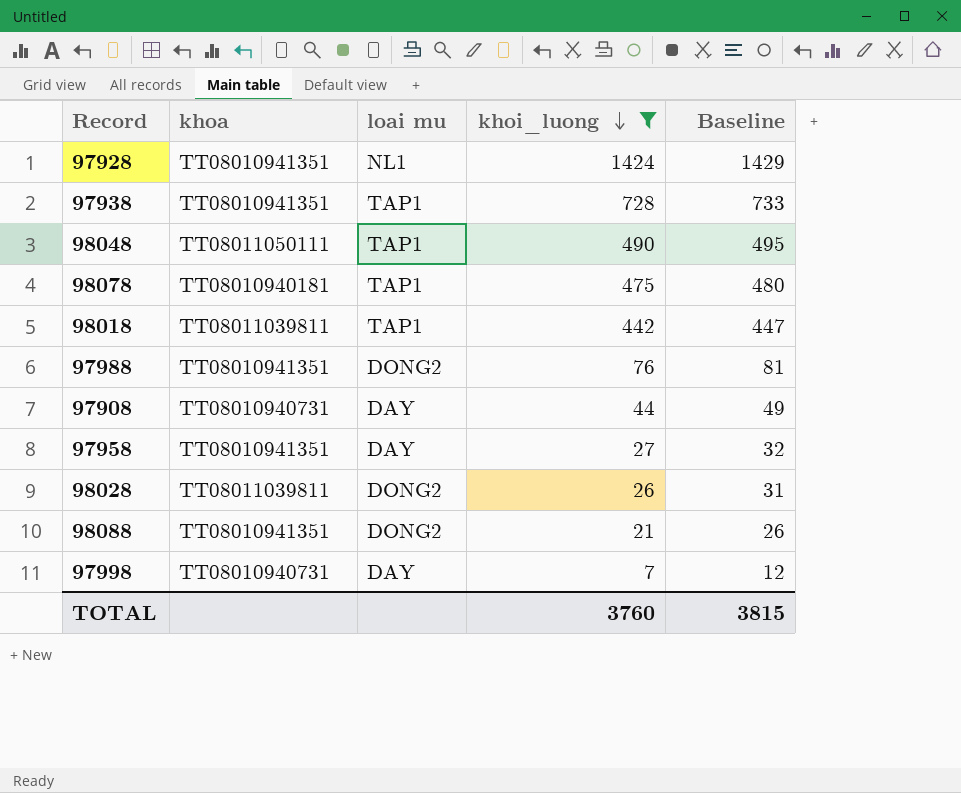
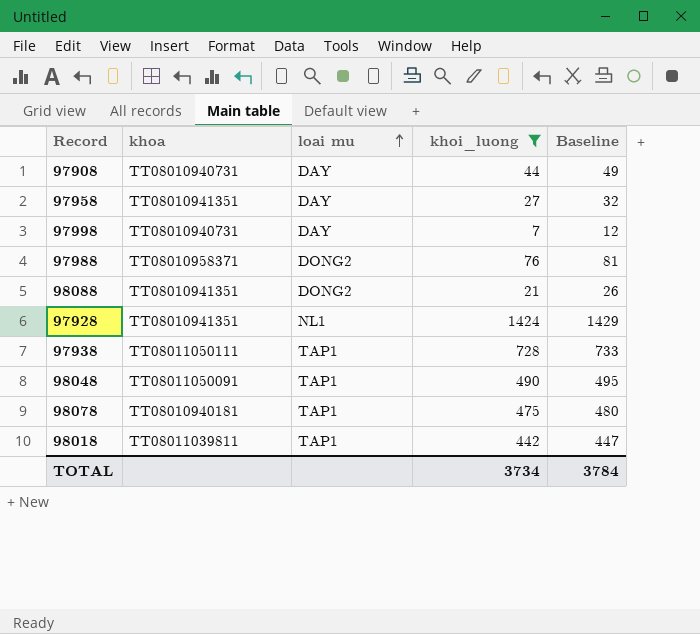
row order: khoi_luong descending -> loai mu ascending
row 98028: TT08011039811 | DONG2 | 26 | 31 -> none
97988 | khoa: TT08010941351 -> TT08010958371
97938 | khoa: TT08010941351 -> TT08011050111
98048 | khoa: TT08011050111 -> TT08011050091
TOTAL | khoi_luong: 3760 -> 3734
TOTAL | Baseline: 3815 -> 3784

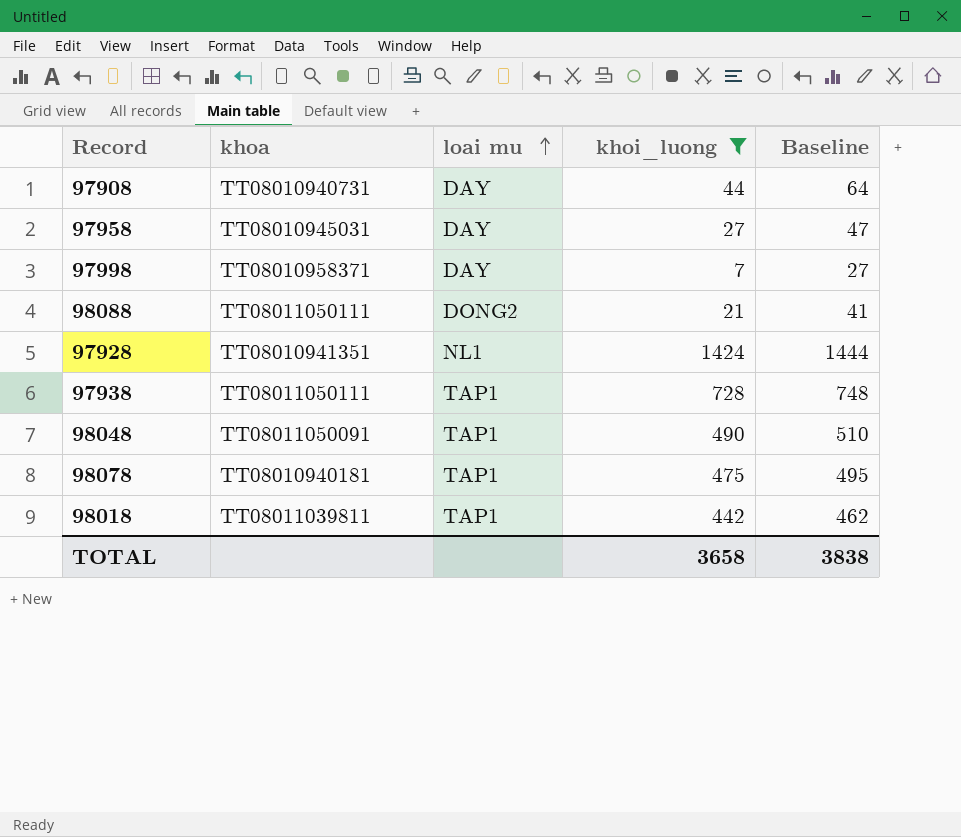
column Baseline | formula: [khoi_luong] + 5 -> [khoi_luong] + 20
row 97988: TT08010958371 | DONG2 | 76 | 81 -> none
97958 | khoa: TT08010941351 -> TT08010945031
97998 | khoa: TT08010940731 -> TT08010958371
98088 | khoa: TT08010941351 -> TT08011050111
TOTAL | khoi_luong: 3734 -> 3658
TOTAL | Baseline: 3784 -> 3838

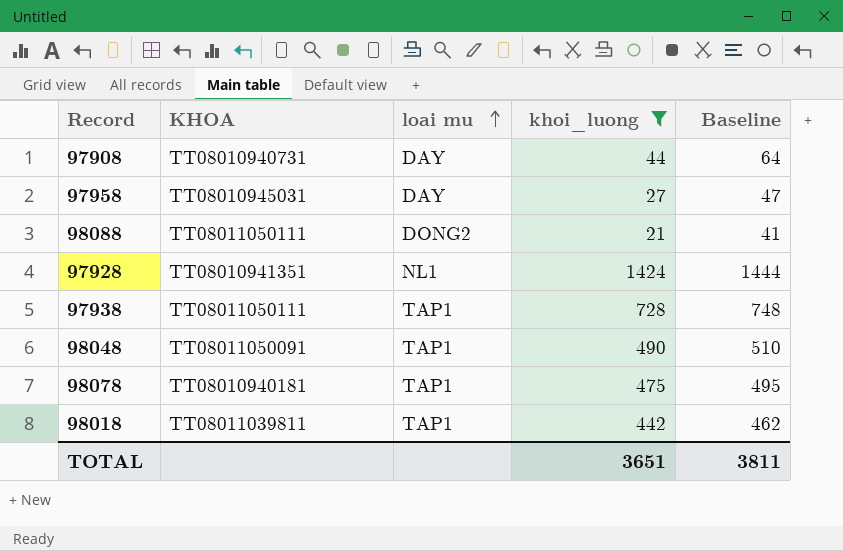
column name: khoa -> KHOA
row 97998: TT08010958371 | DAY | 7 | 27 -> none
TOTAL | khoi_luong: 3658 -> 3651
TOTAL | Baseline: 3838 -> 3811

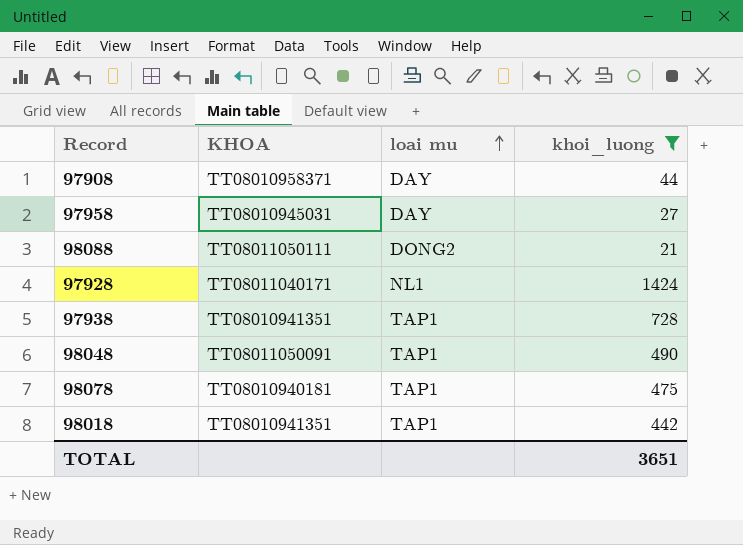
column Baseline | formula: [khoi_luong] + 20 -> none
97908 | KHOA: TT08010940731 -> TT08010958371
97928 | KHOA: TT08010941351 -> TT08011040171
97938 | KHOA: TT08011050111 -> TT08010941351
98018 | KHOA: TT08011039811 -> TT08010941351

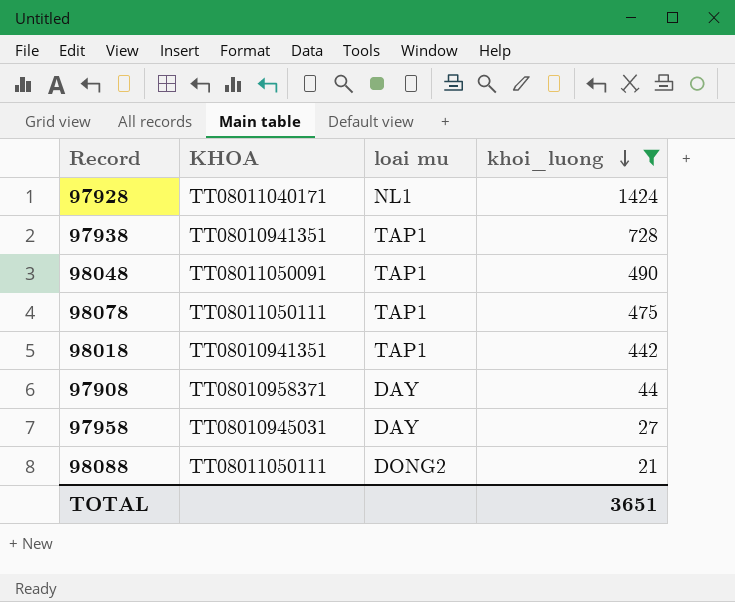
row order: loai mu ascending -> khoi_luong descending
98078 | KHOA: TT08010940181 -> TT08011050111

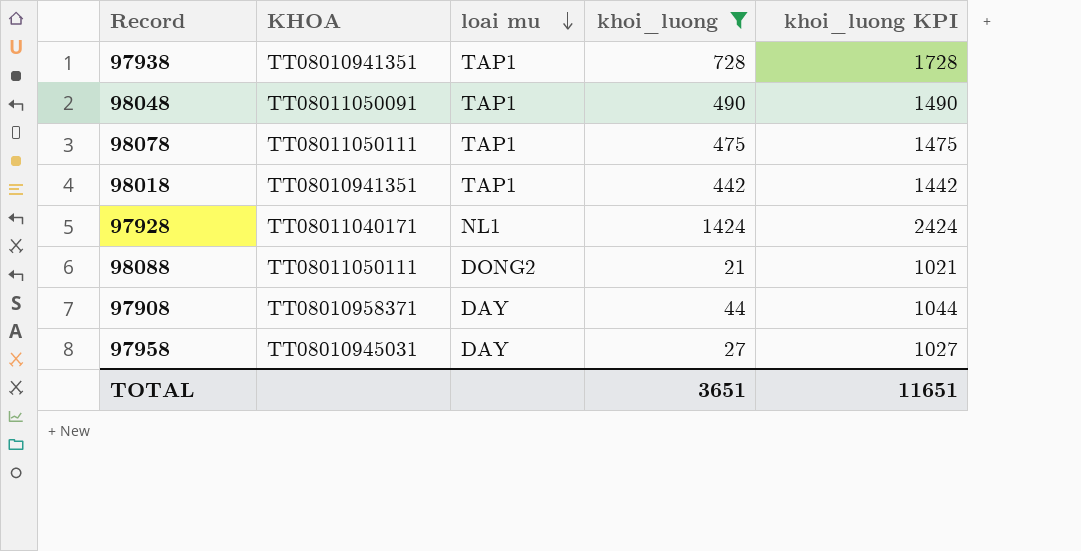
row order: khoi_luong descending -> loai mu descending
column khoi_luong KPI | formula: none -> [khoi_luong] + 1000

